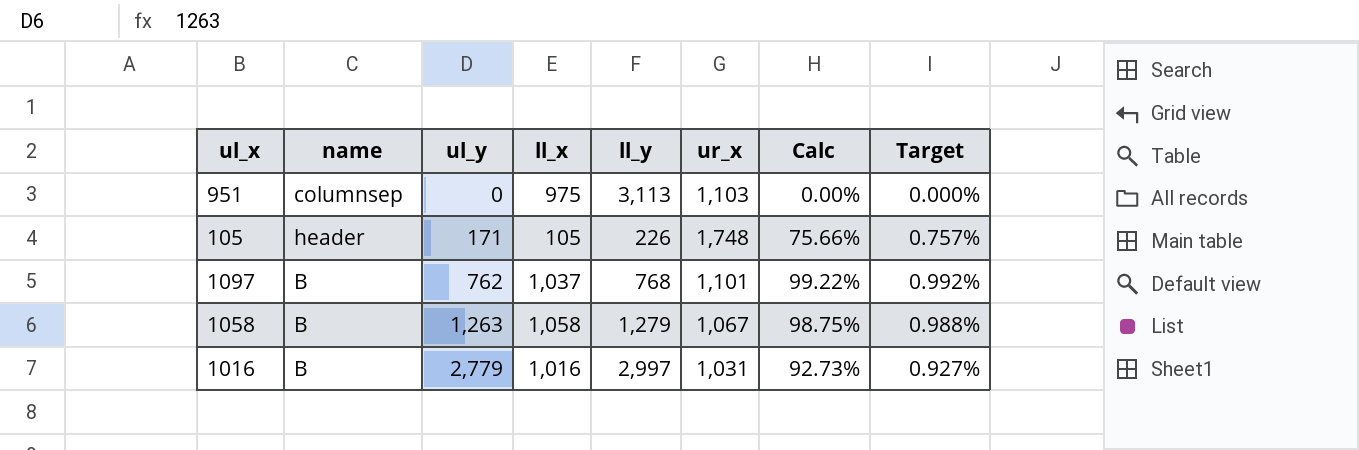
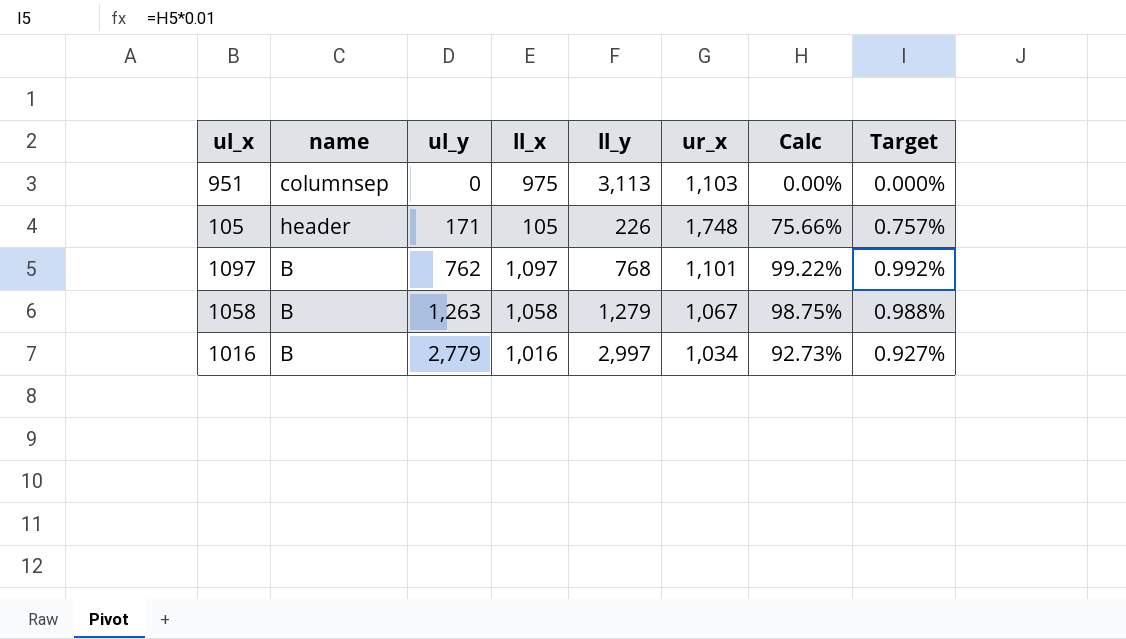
1097 | ll_x: 1,037 -> 1,097
1016 | ur_x: 1,031 -> 1,034

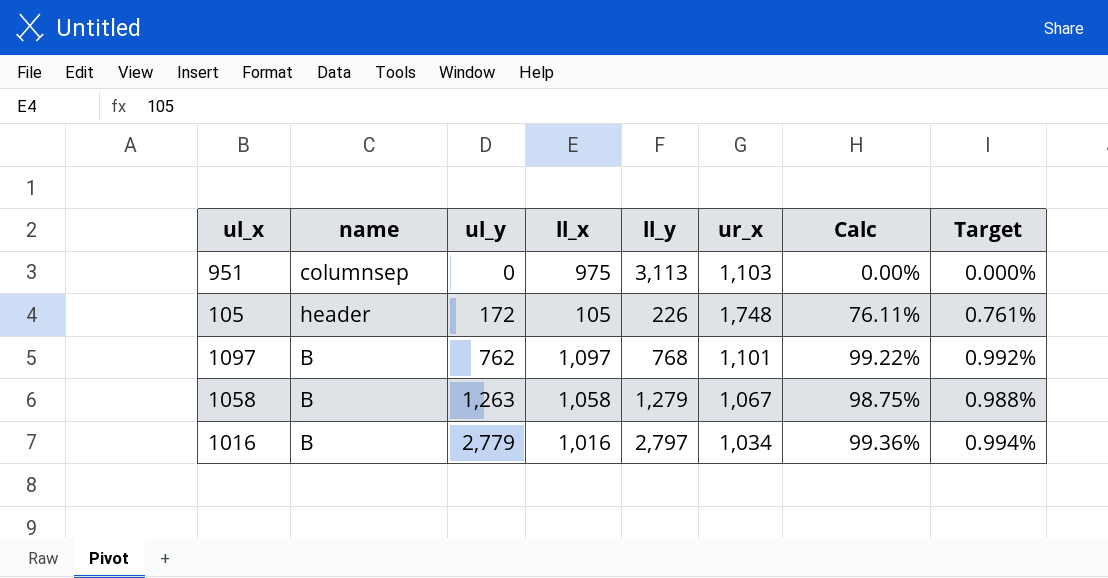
105 | ul_y: 171 -> 172
105 | Calc: 75.66% -> 76.11%
105 | Target: 0.757% -> 0.761%
1016 | ll_y: 2,997 -> 2,797
1016 | Calc: 92.73% -> 99.36%
1016 | Target: 0.927% -> 0.994%

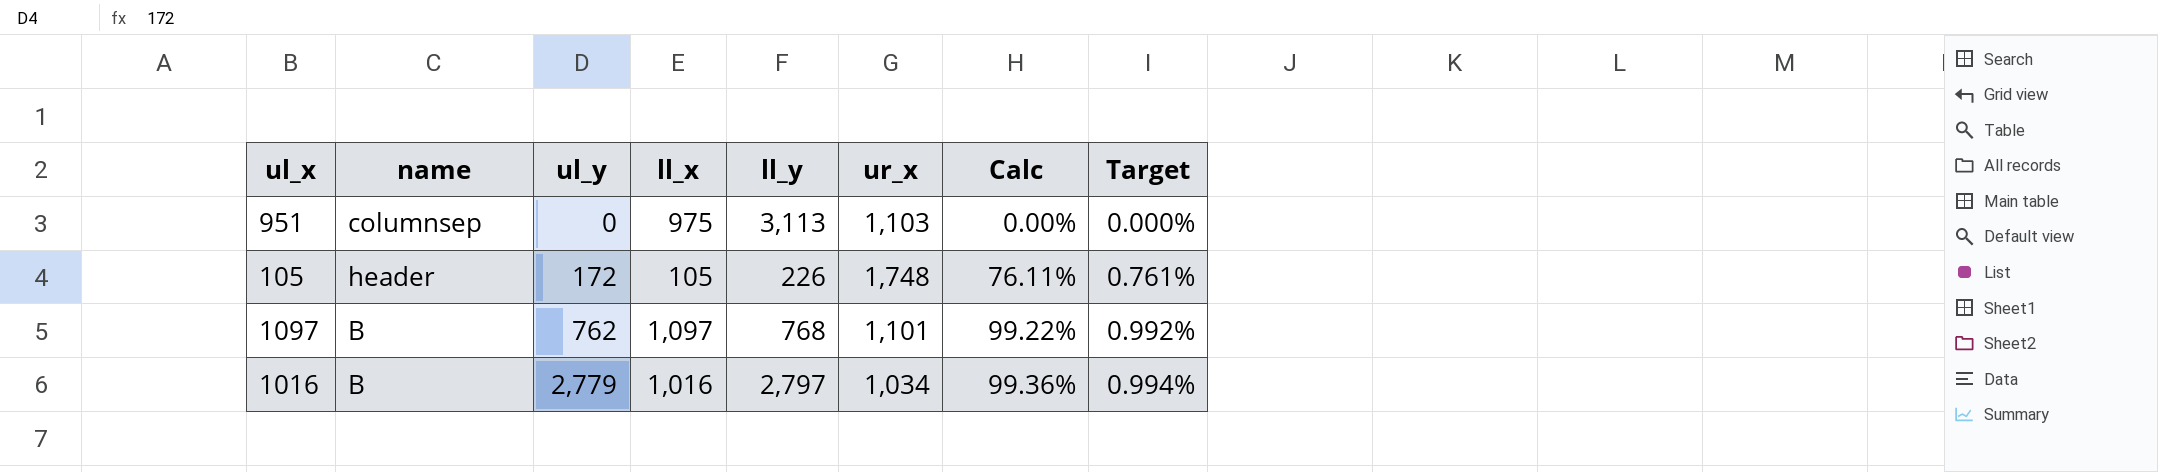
row 1058: B | 1,263 | 1,058 | 1,279 | 1,067 | 98.75% | 0.988% -> none

